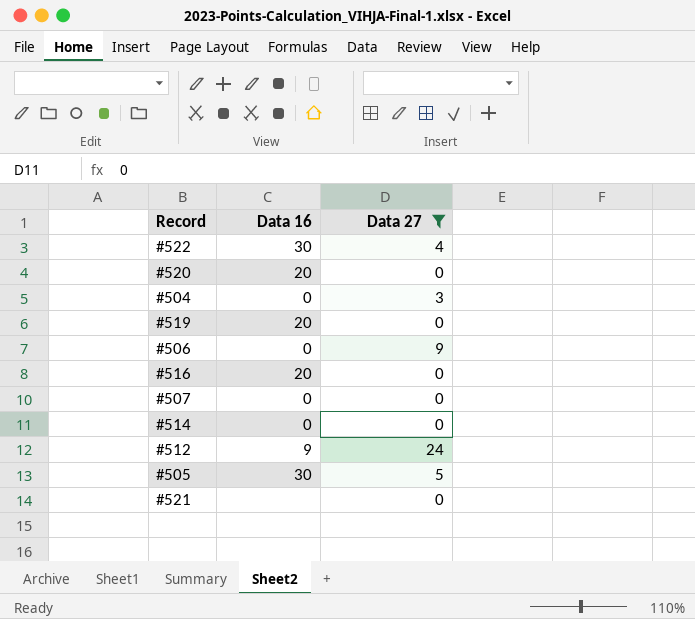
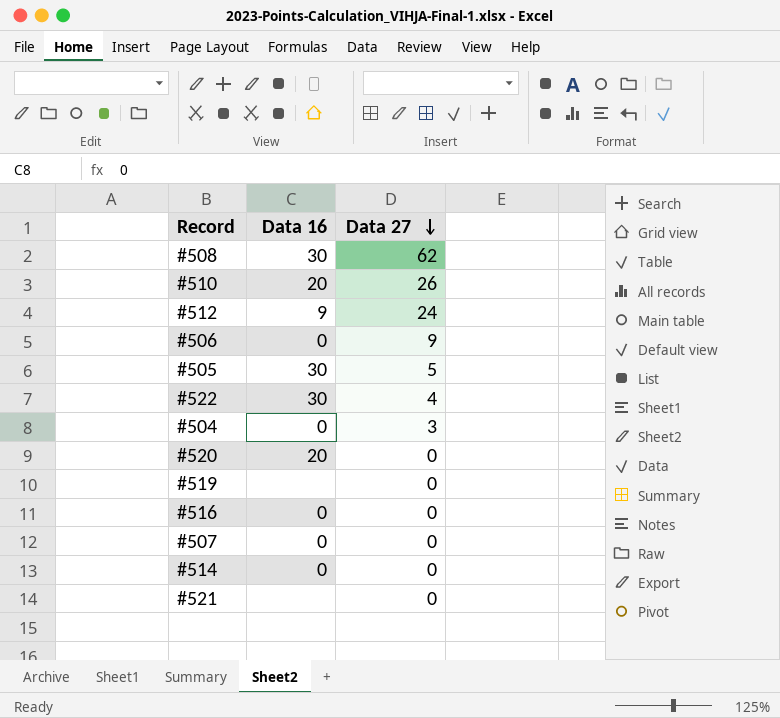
filter: Data 27 <= 24 -> none
row order: none -> Data 27 descending
#519 | Data 16: 20 -> none
#516 | Data 16: 20 -> 0

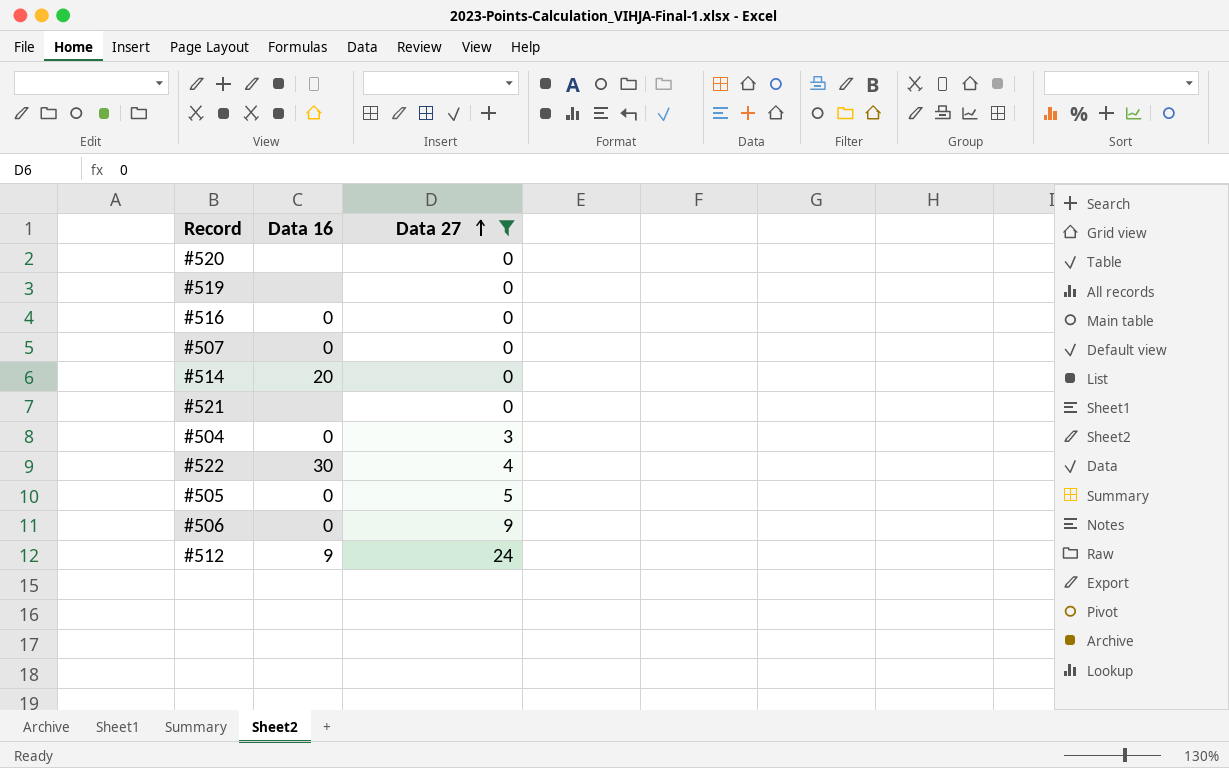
filter: none -> Data 27 <= 24
row order: Data 27 descending -> Data 27 ascending
#520 | Data 16: 20 -> none
#514 | Data 16: 0 -> 20
#505 | Data 16: 30 -> 0

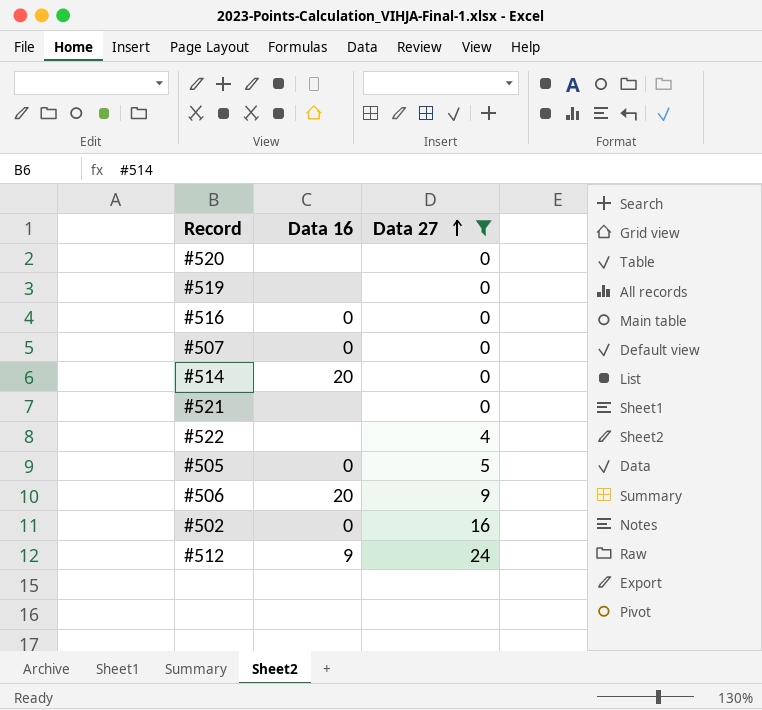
row #504: 0 | 3 -> none
#522 | Data 16: 30 -> none
#506 | Data 16: 0 -> 20
row #502: none -> 0 | 16

